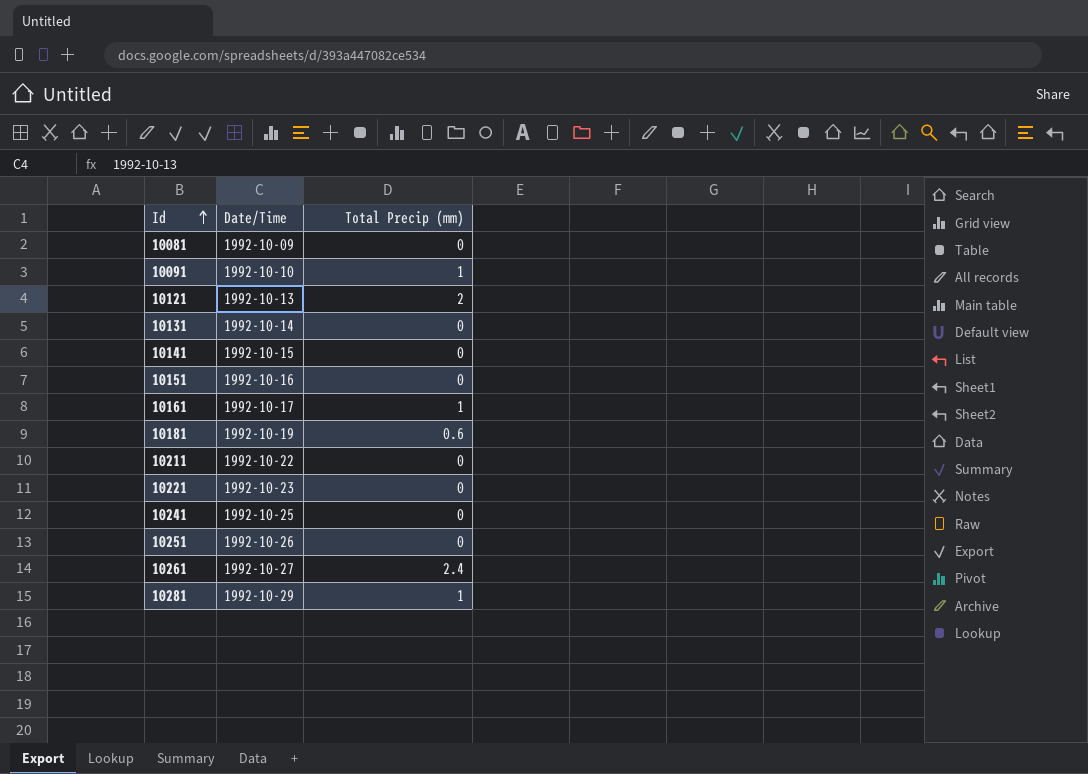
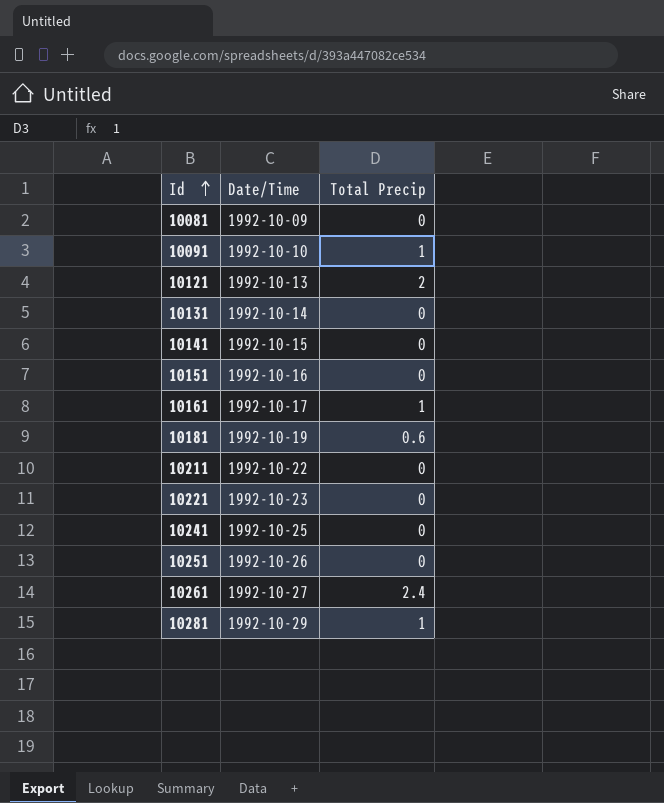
column name: Total Precip (mm) -> Total Precip

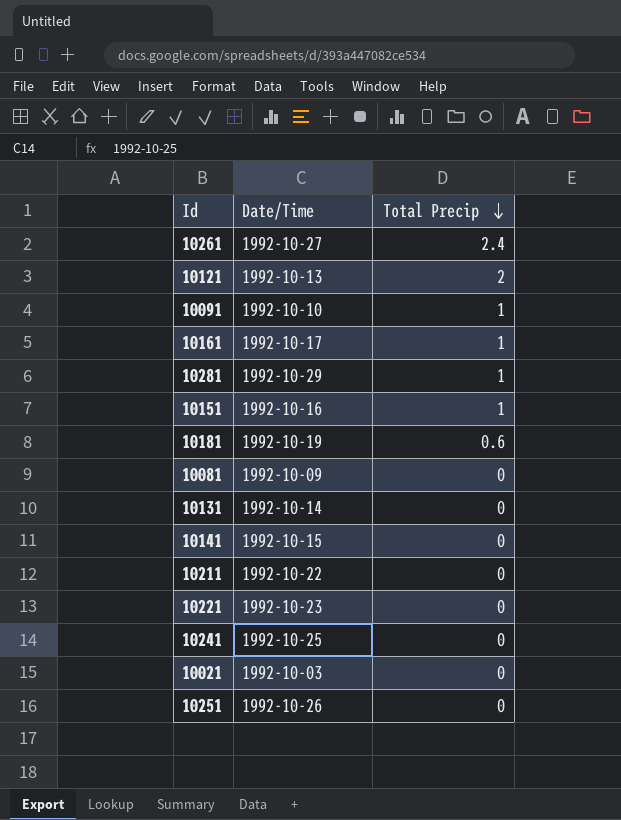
row order: Id ascending -> Total Precip descending
10151 | Total Precip: 0 -> 1
row 10021: none -> 1992-10-03 | 0

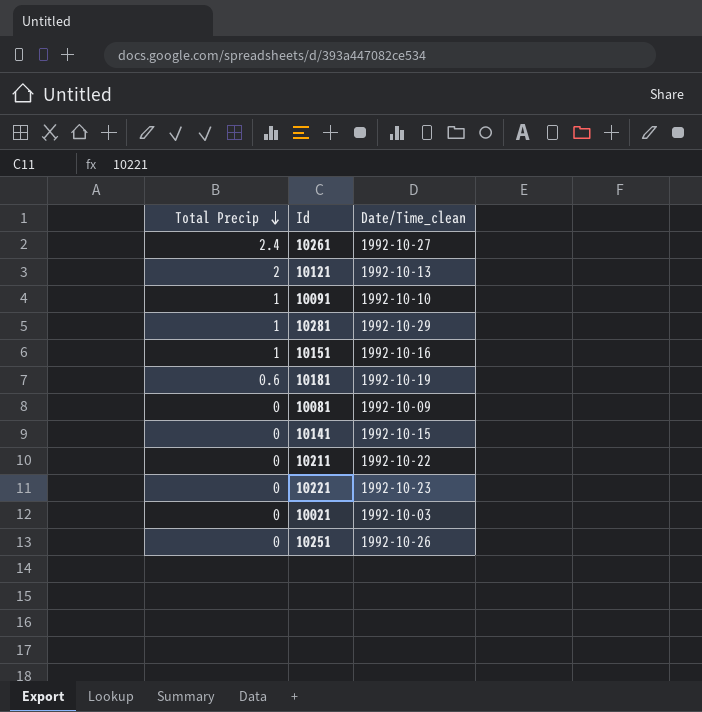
column Total Precip | position: 3 -> 1
column name: Date/Time -> Date/Time_clean
row 10161: 1992-10-17 | 1 -> none
row 10131: 1992-10-14 | 0 -> none
row 10241: 1992-10-25 | 0 -> none

